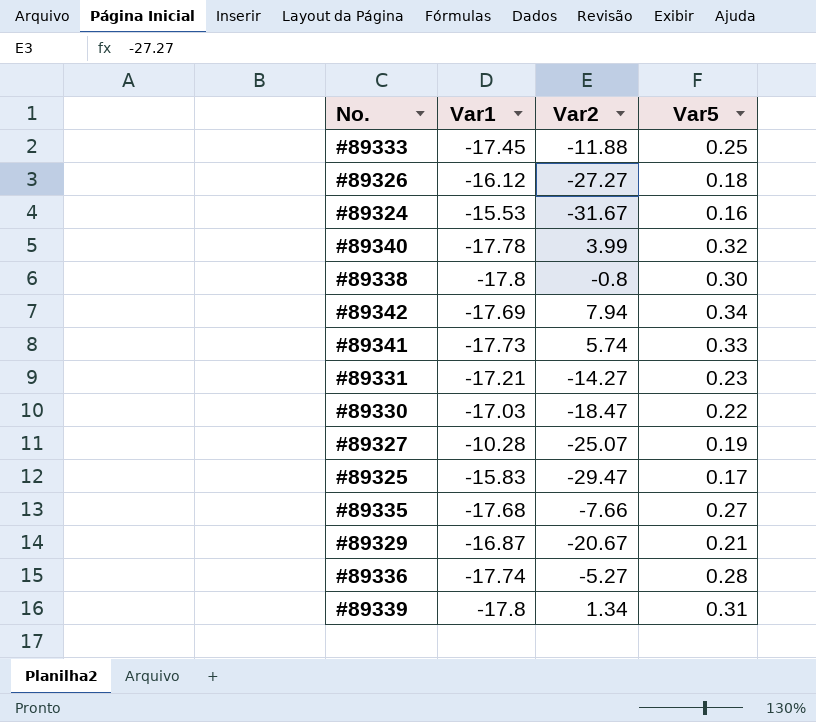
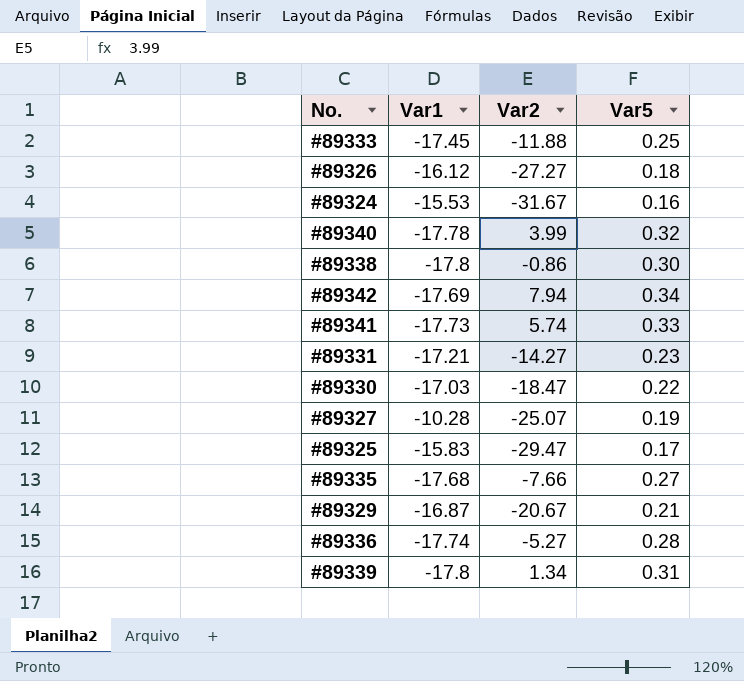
#89338 | Var2: -0.8 -> -0.86

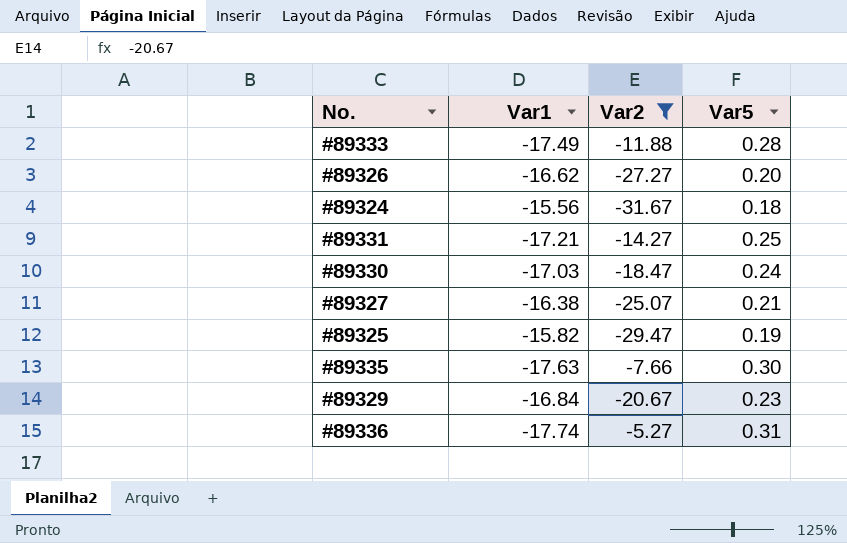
filter: none -> Var2 <= -5.27
#89333 | Var1: -17.45 -> -17.49
#89333 | Var5: 0.25 -> 0.28
#89326 | Var1: -16.12 -> -16.62
#89326 | Var5: 0.18 -> 0.20
#89324 | Var1: -15.53 -> -15.56
#89324 | Var5: 0.16 -> 0.18
#89331 | Var5: 0.23 -> 0.25
#89330 | Var5: 0.22 -> 0.24
#89327 | Var1: -10.28 -> -16.38
#89327 | Var5: 0.19 -> 0.21
#89325 | Var1: -15.83 -> -15.82
#89325 | Var5: 0.17 -> 0.19
#89335 | Var1: -17.68 -> -17.63
#89335 | Var5: 0.27 -> 0.30
#89329 | Var1: -16.87 -> -16.84
#89329 | Var5: 0.21 -> 0.23
#89336 | Var5: 0.28 -> 0.31

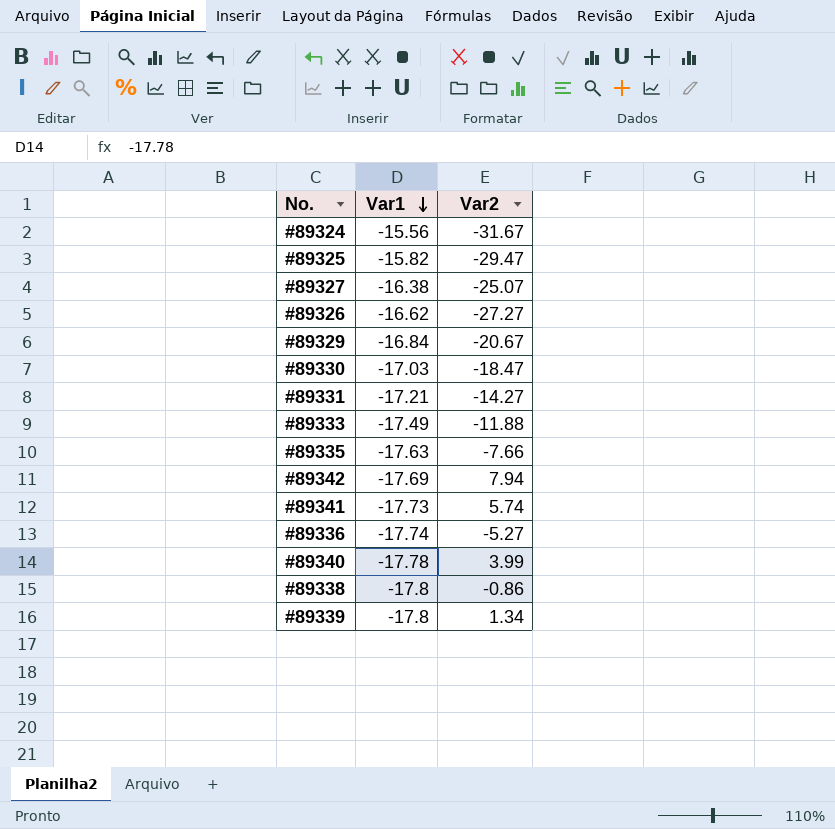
filter: Var2 <= -5.27 -> none
row order: none -> Var1 descending
column Var5 | position: 4 -> none

